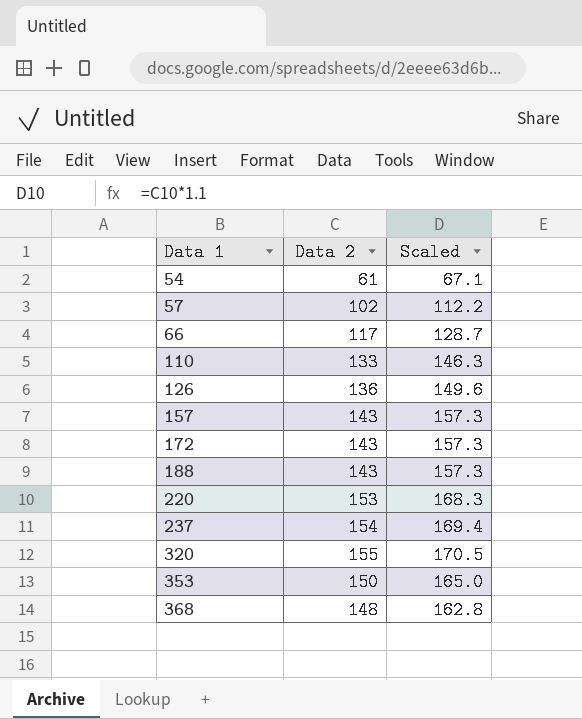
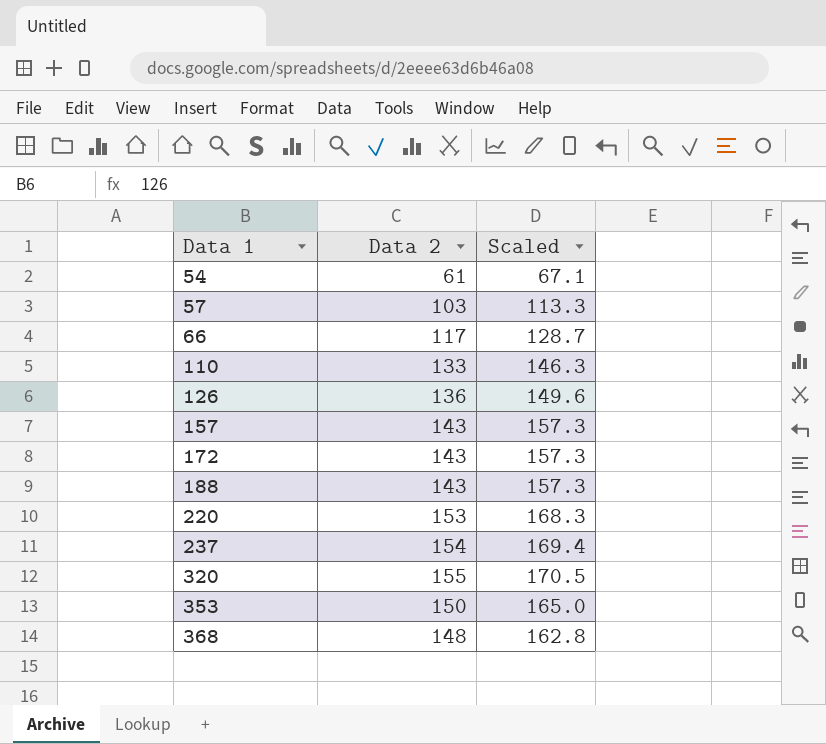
57 | Data 2: 102 -> 103
57 | Scaled: 112.2 -> 113.3

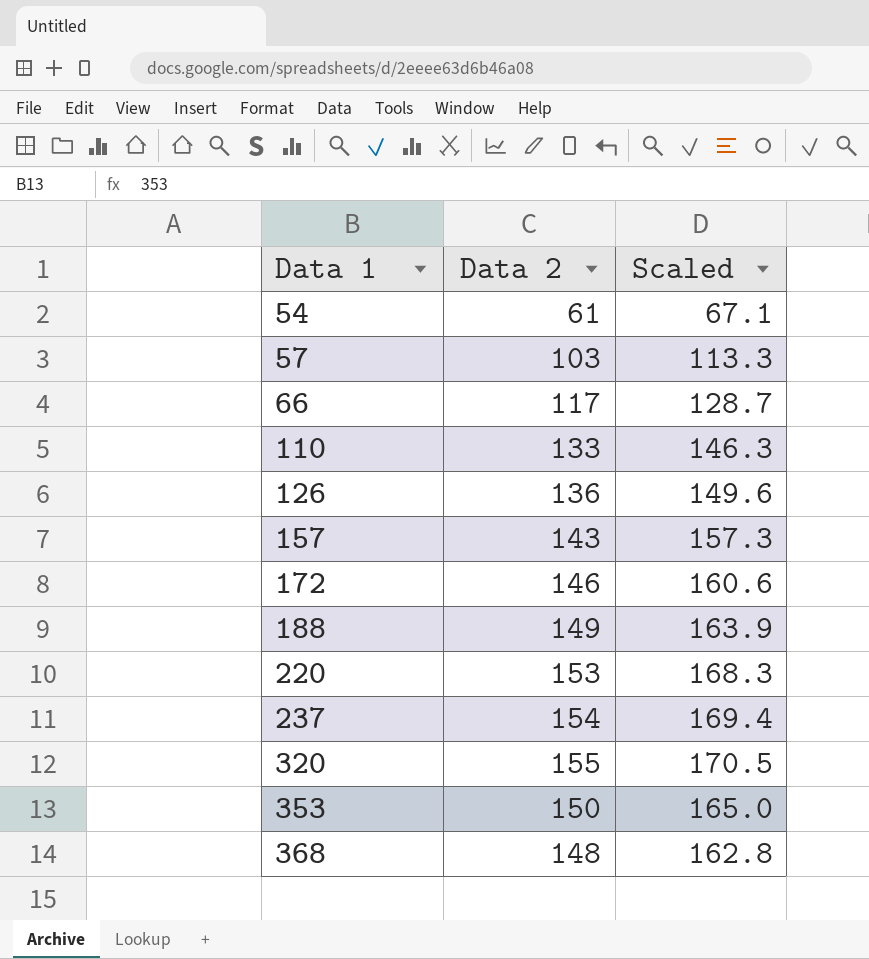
172 | Data 2: 143 -> 146
172 | Scaled: 157.3 -> 160.6
188 | Data 2: 143 -> 149
188 | Scaled: 157.3 -> 163.9

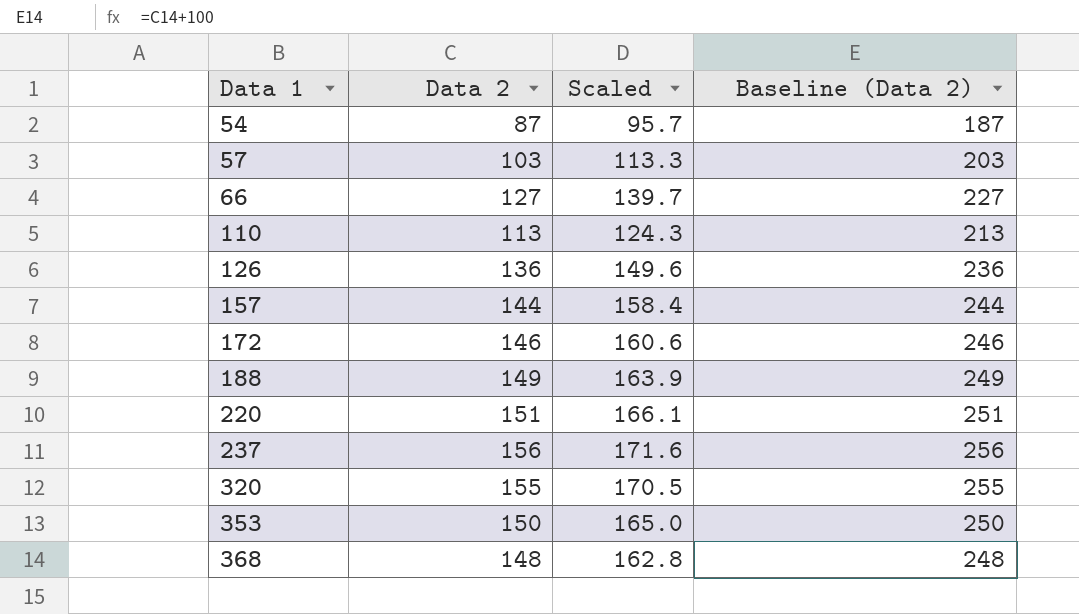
column Baseline (Data 2) | formula: none -> [Data 2] + 100
54 | Data 2: 61 -> 87
54 | Scaled: 67.1 -> 95.7
66 | Data 2: 117 -> 127
66 | Scaled: 128.7 -> 139.7
110 | Data 2: 133 -> 113
110 | Scaled: 146.3 -> 124.3
157 | Data 2: 143 -> 144
157 | Scaled: 157.3 -> 158.4
220 | Data 2: 153 -> 151
220 | Scaled: 168.3 -> 166.1
237 | Data 2: 154 -> 156
237 | Scaled: 169.4 -> 171.6

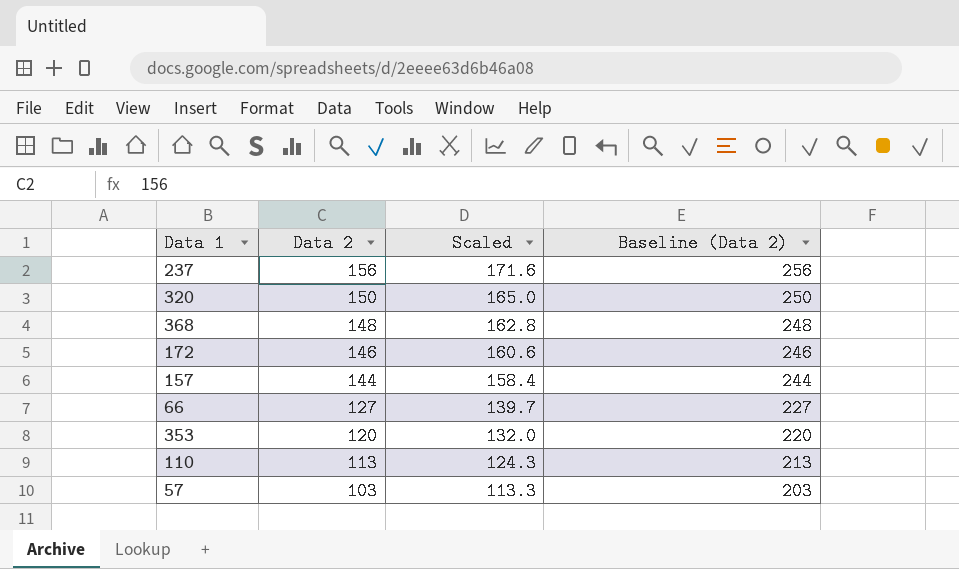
row order: Data 1 ascending -> Data 2 descending
row 54: 87 | 95.7 | 187 -> none
row 126: 136 | 149.6 | 236 -> none
row 188: 149 | 163.9 | 249 -> none
row 220: 151 | 166.1 | 251 -> none
320 | Data 2: 155 -> 150
320 | Scaled: 170.5 -> 165.0
320 | Baseline (Data 2): 255 -> 250
353 | Data 2: 150 -> 120
353 | Scaled: 165.0 -> 132.0
353 | Baseline (Data 2): 250 -> 220

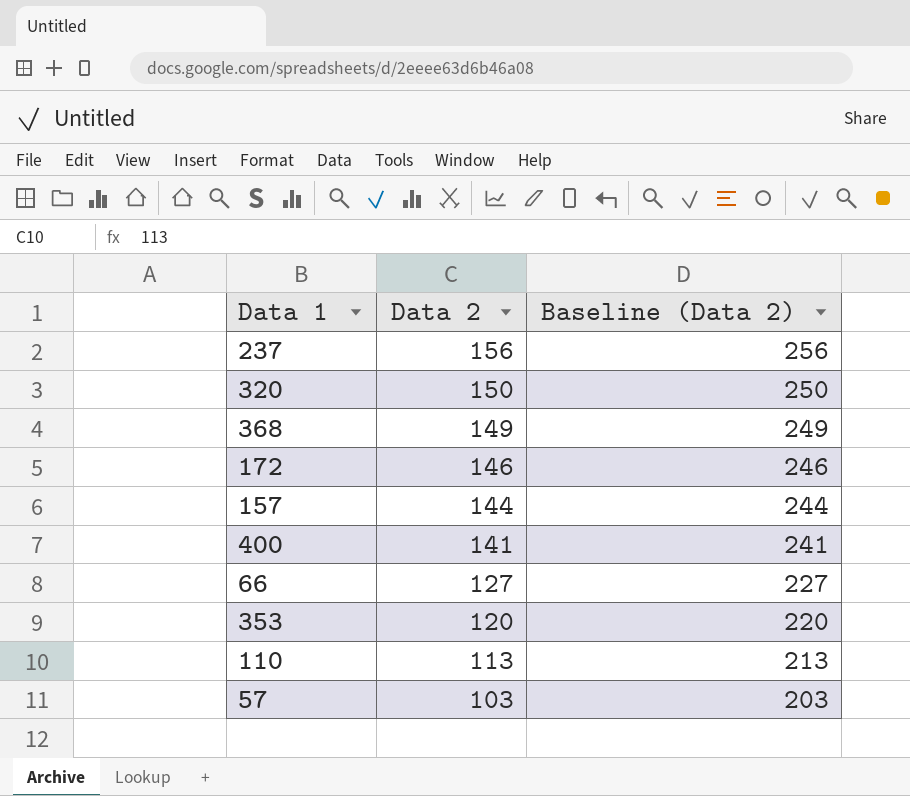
column Scaled | formula: [Data 2] * 1.1 -> none
368 | Data 2: 148 -> 149
368 | Baseline (Data 2): 248 -> 249
row 400: none -> 141 | 241

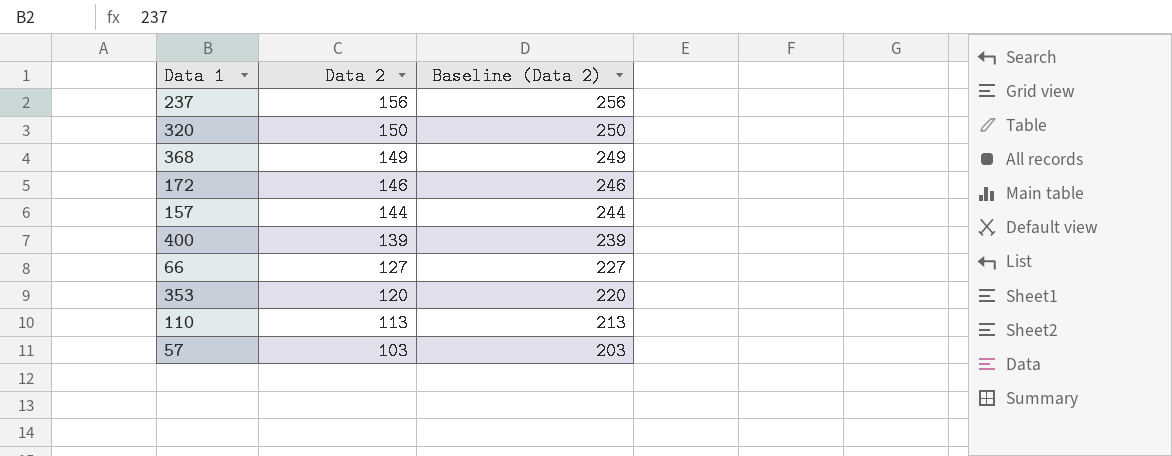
400 | Data 2: 141 -> 139
400 | Baseline (Data 2): 241 -> 239

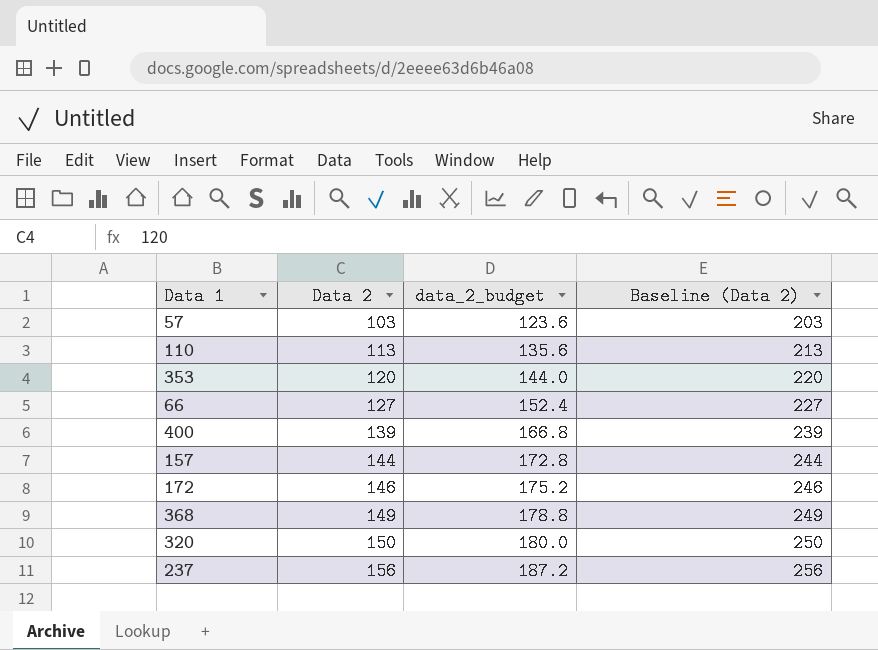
row order: Data 2 descending -> Data 2 ascending
column data_2_budget | formula: none -> [Data 2] * 1.2

